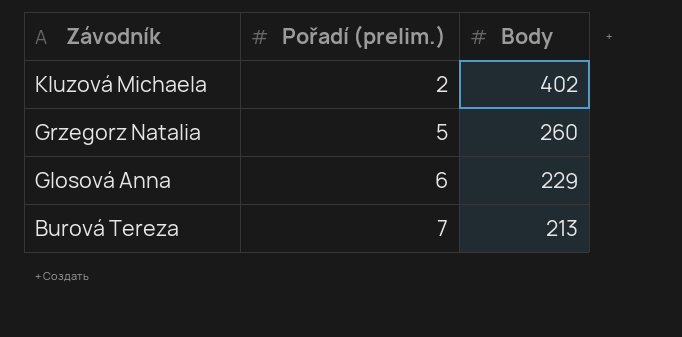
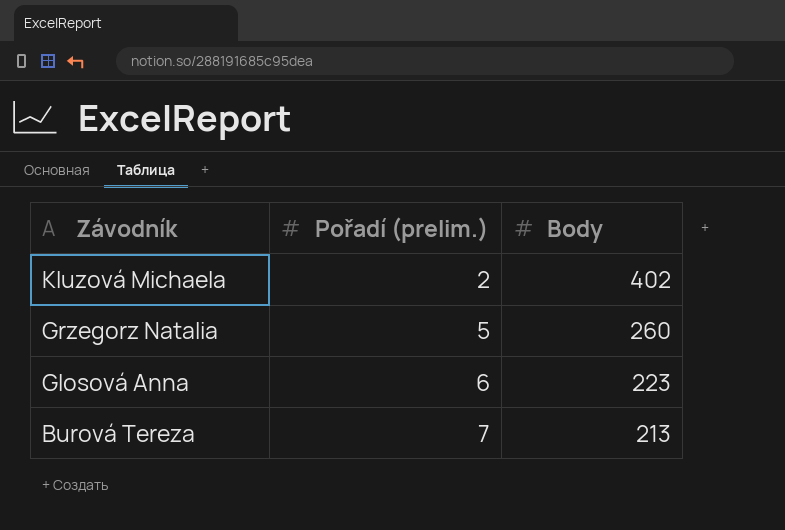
Glosová Anna | Body: 229 -> 223

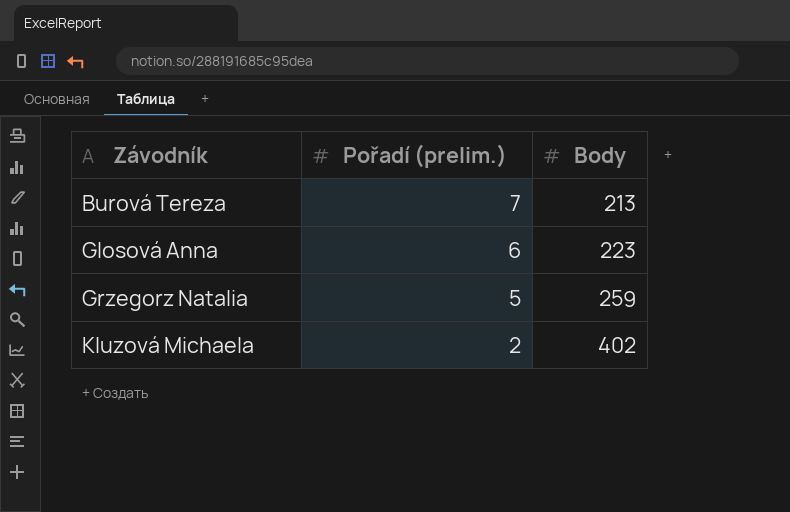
row order: Závodník descending -> Závodník ascending
Grzegorz Natalia | Body: 260 -> 259

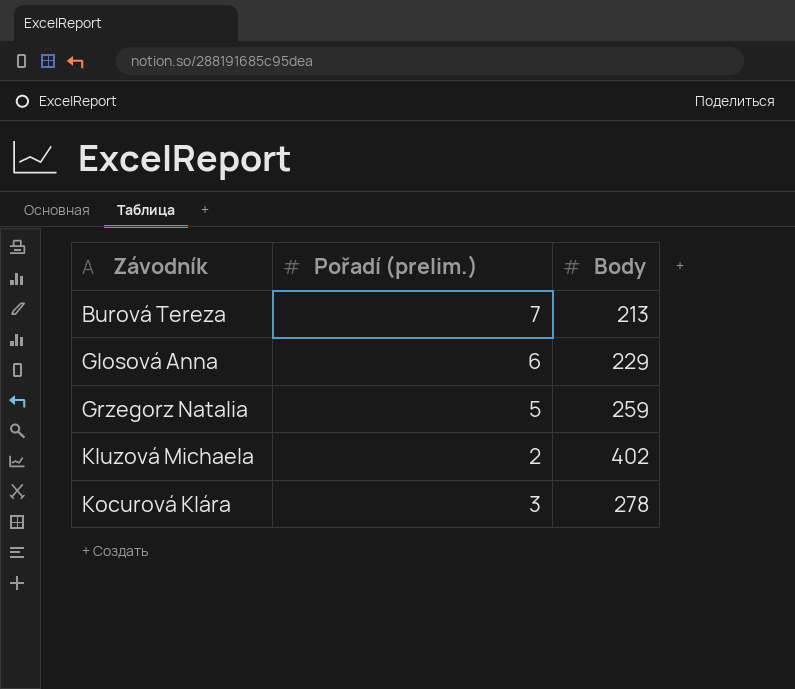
Glosová Anna | Body: 223 -> 229
row Kocurová Klára: none -> 3 | 278

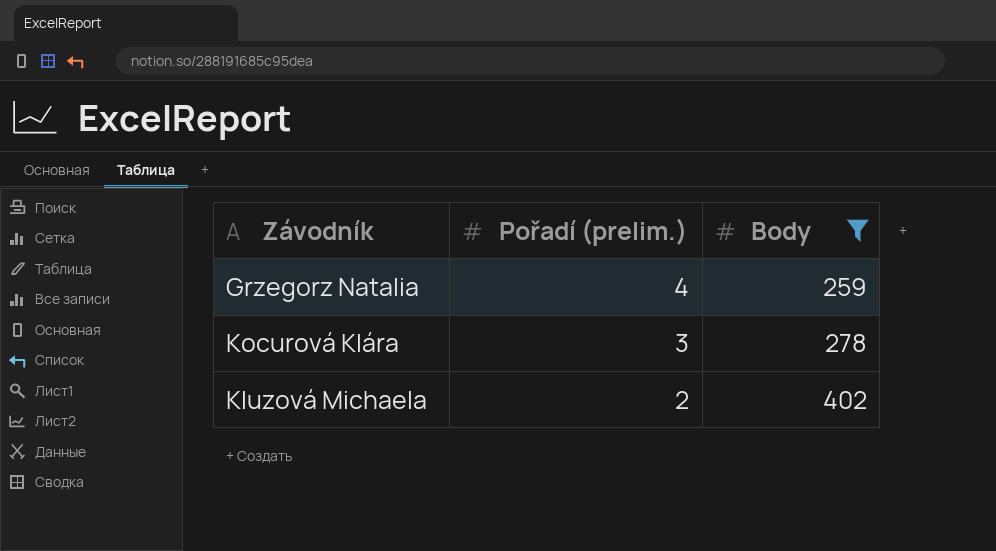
filter: none -> Body >= 259
row order: Závodník ascending -> Pořadí (prelim.) descending
Grzegorz Natalia | Pořadí (prelim.): 5 -> 4

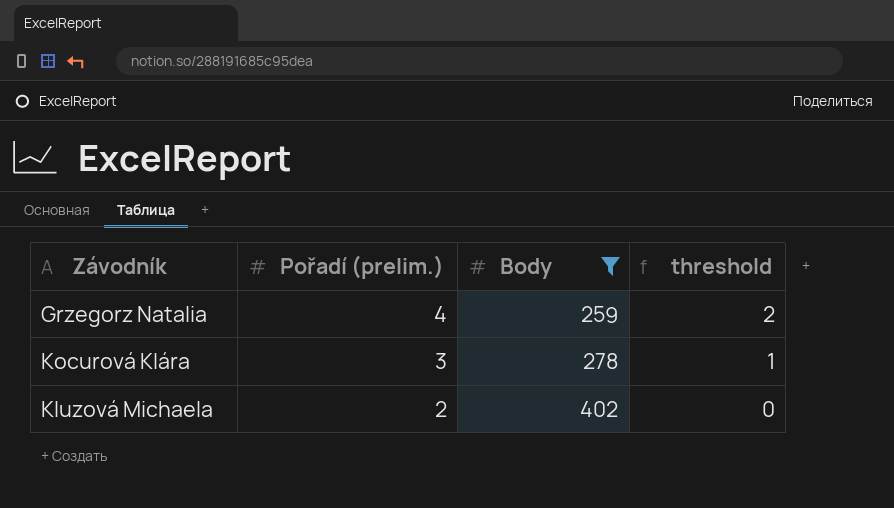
column threshold | formula: none -> [Pořadí (prelim.)] - 2

